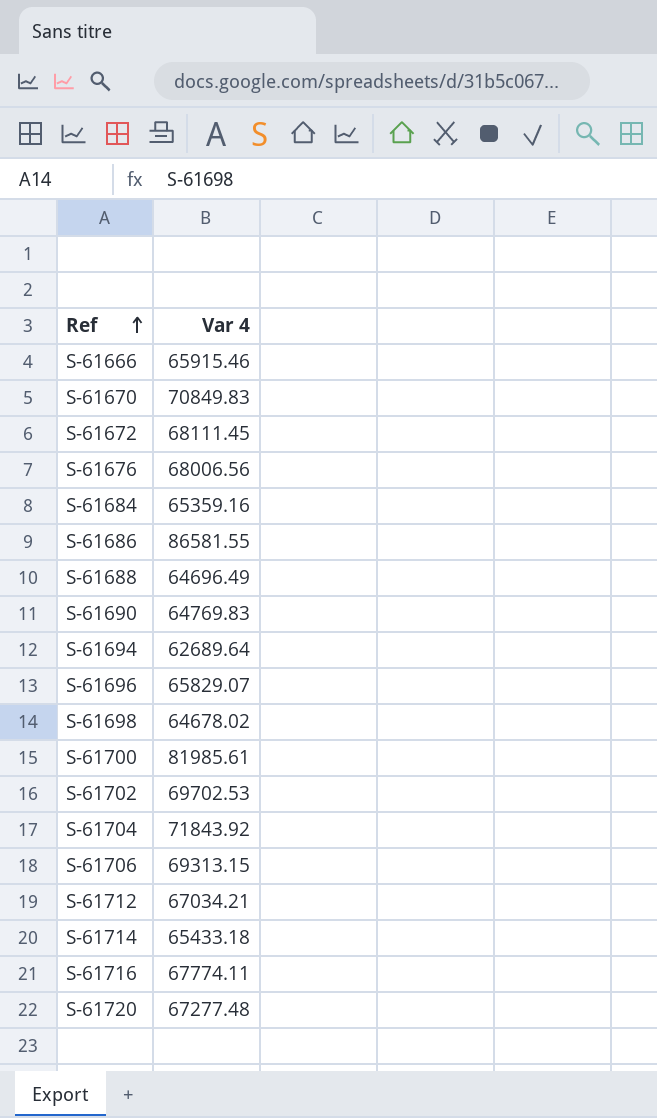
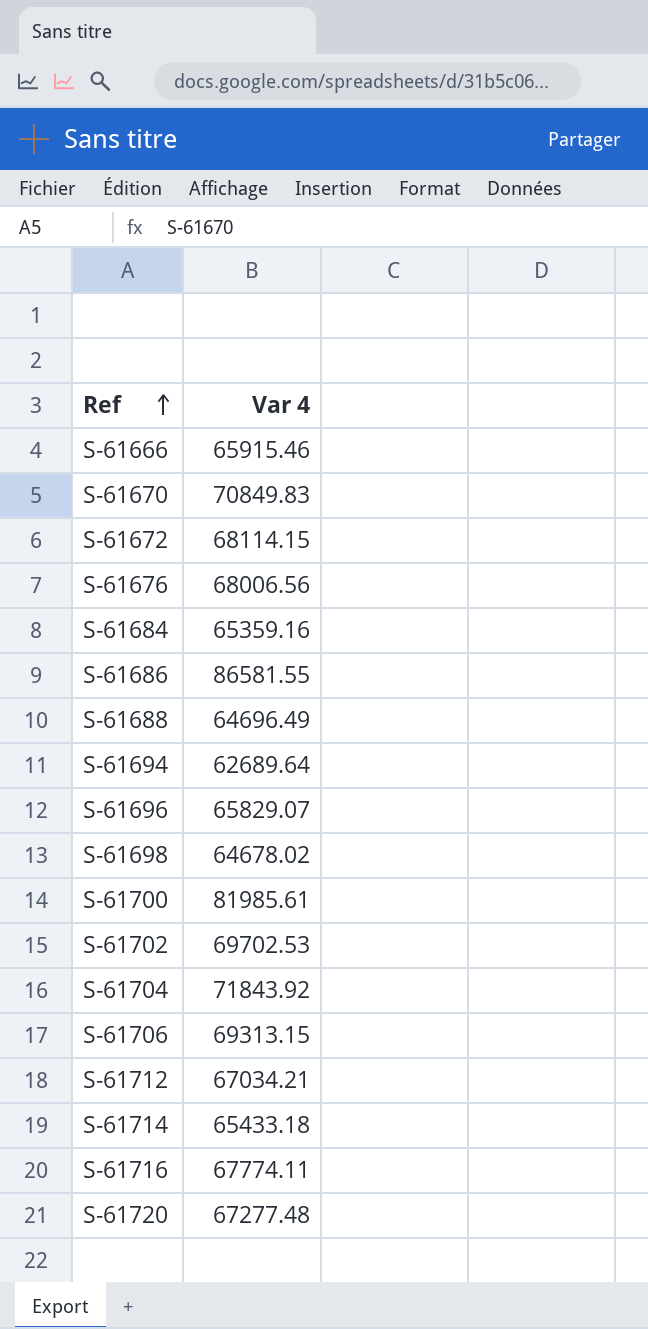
row S-61690: 64769.83 -> none
S-61672 | Var 4: 68111.45 -> 68114.15

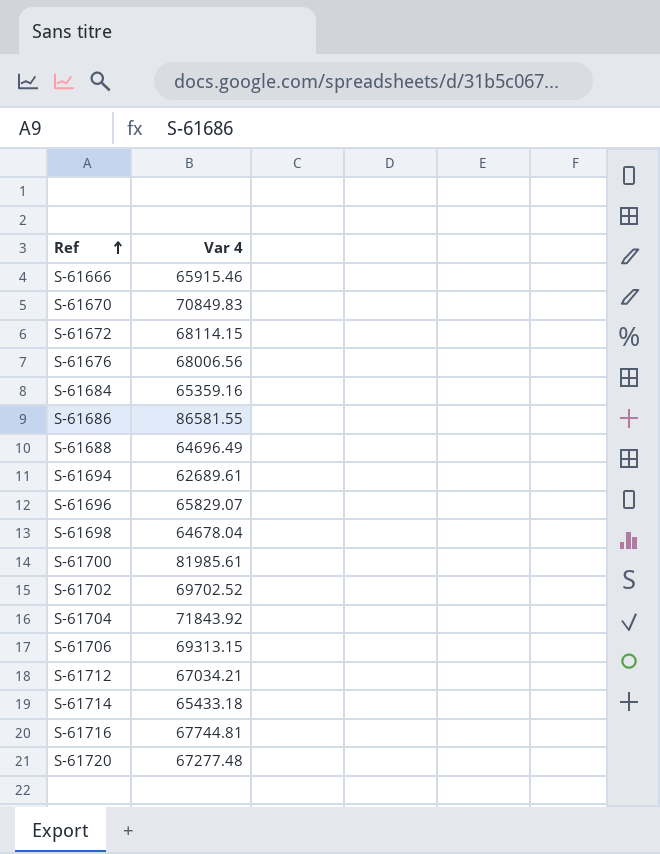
S-61694 | Var 4: 62689.64 -> 62689.61
S-61698 | Var 4: 64678.02 -> 64678.04
S-61702 | Var 4: 69702.53 -> 69702.52
S-61716 | Var 4: 67774.11 -> 67744.81

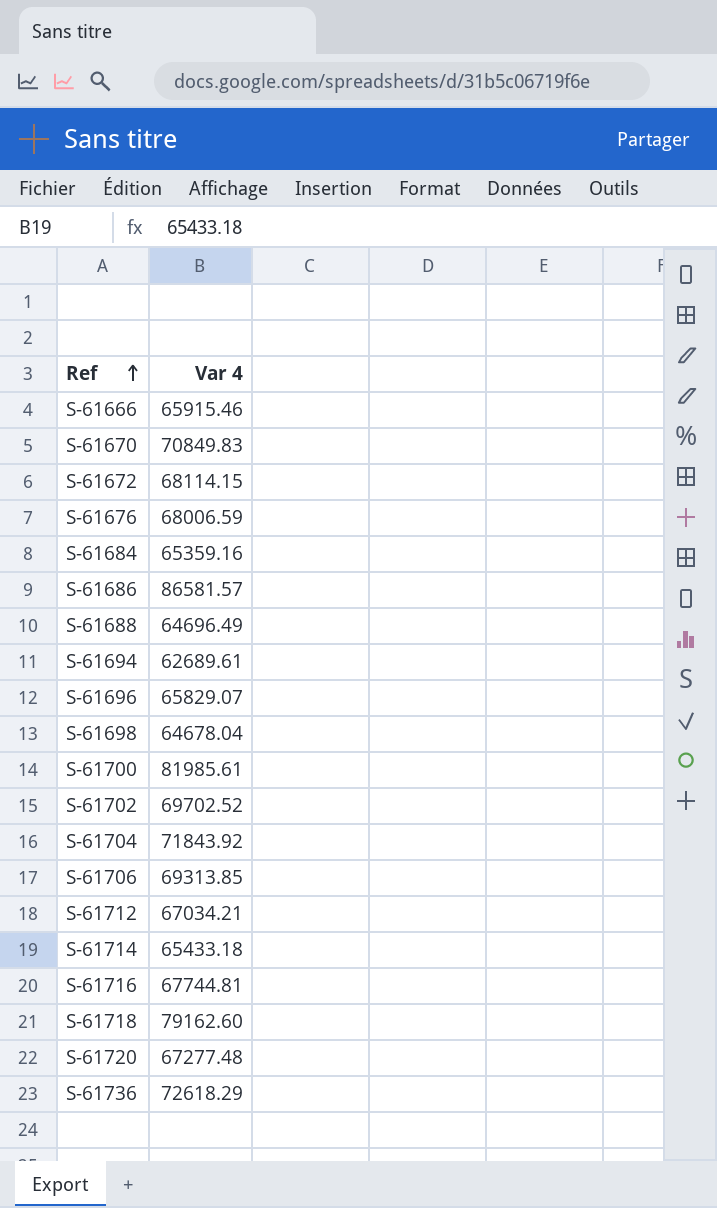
S-61676 | Var 4: 68006.56 -> 68006.59
S-61686 | Var 4: 86581.55 -> 86581.57
S-61706 | Var 4: 69313.15 -> 69313.85
row S-61718: none -> 79162.60
row S-61736: none -> 72618.29

